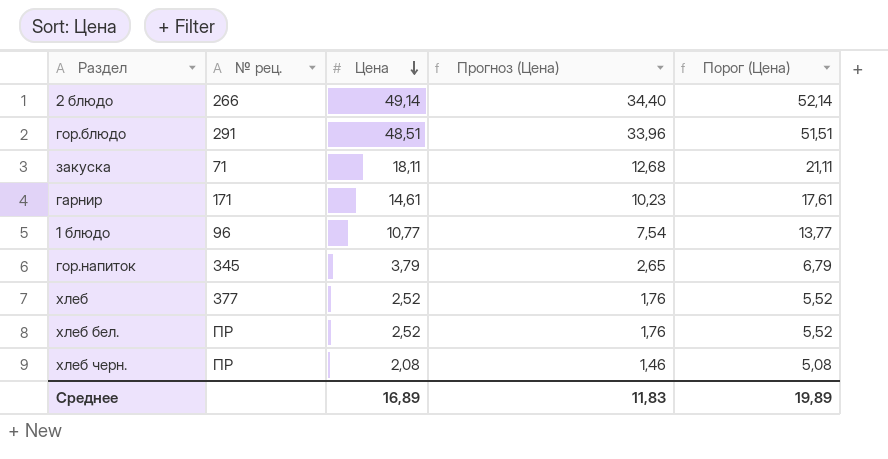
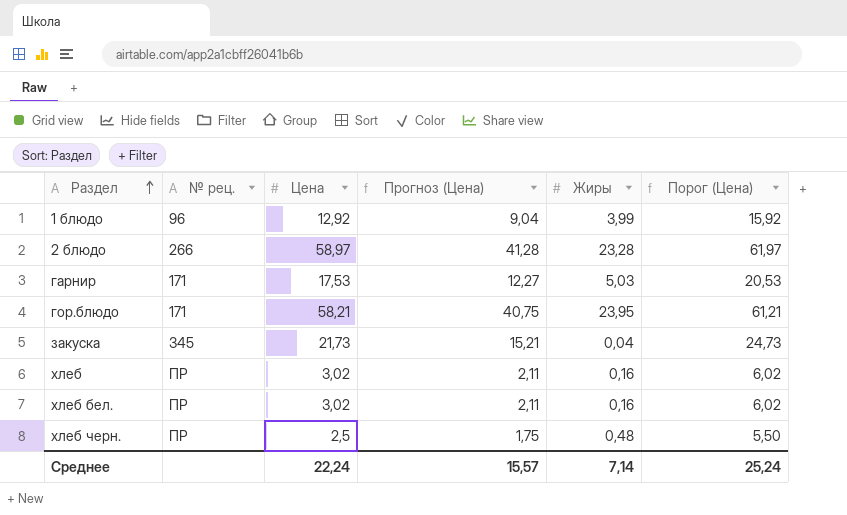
row order: Цена descending -> Раздел ascending
column Жиры | position: none -> 5
row гор.напиток: 345 | 3,79 | 2,65 | 6,79 -> none
1 блюдо | Цена: 10,77 -> 12,92
1 блюдо | Прогноз (Цена): 7,54 -> 9,04
1 блюдо | Порог (Цена): 13,77 -> 15,92
2 блюдо | Цена: 49,14 -> 58,97
2 блюдо | Прогноз (Цена): 34,40 -> 41,28
2 блюдо | Порог (Цена): 52,14 -> 61,97
гарнир | Цена: 14,61 -> 17,53
гарнир | Прогноз (Цена): 10,23 -> 12,27
гарнир | Порог (Цена): 17,61 -> 20,53
гор.блюдо | № рец.: 291 -> 171
гор.блюдо | Цена: 48,51 -> 58,21
гор.блюдо | Прогноз (Цена): 33,96 -> 40,75
гор.блюдо | Порог (Цена): 51,51 -> 61,21
закуска | № рец.: 71 -> 345
закуска | Цена: 18,11 -> 21,73
закуска | Прогноз (Цена): 12,68 -> 15,21
закуска | Порог (Цена): 21,11 -> 24,73
хлеб | № рец.: 377 -> ПР
хлеб | Цена: 2,52 -> 3,02
хлеб | Прогноз (Цена): 1,76 -> 2,11
хлеб | Порог (Цена): 5,52 -> 6,02
хлеб бел. | Цена: 2,52 -> 3,02
хлеб бел. | Прогноз (Цена): 1,76 -> 2,11
хлеб бел. | Порог (Цена): 5,52 -> 6,02
хлеб черн. | Цена: 2,08 -> 2,5
хлеб черн. | Прогноз (Цена): 1,46 -> 1,75
хлеб черн. | Порог (Цена): 5,08 -> 5,50
Среднее | Цена: 16,89 -> 22,24
Среднее | Прогноз (Цена): 11,83 -> 15,57
Среднее | Порог (Цена): 19,89 -> 25,24

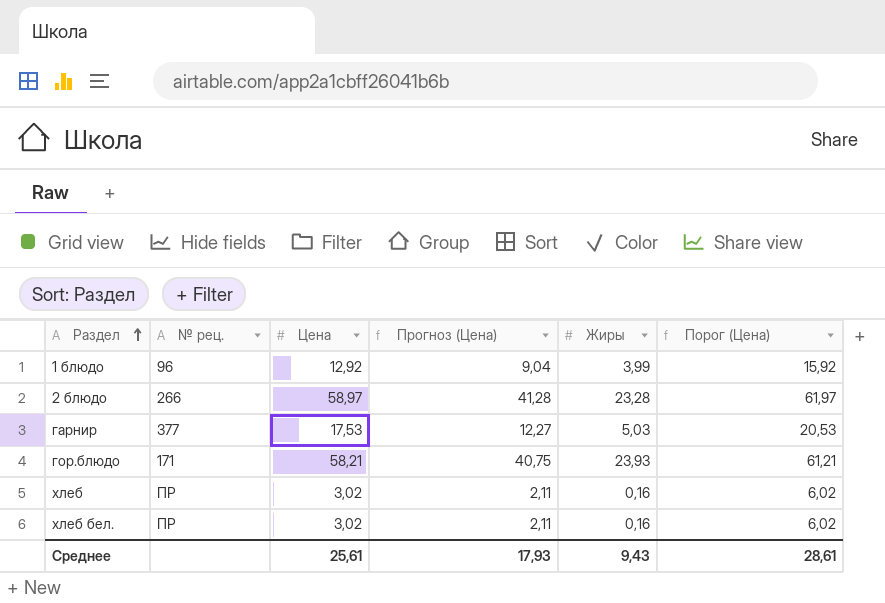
row закуска: 345 | 21,73 | 15,21 | 0,04 | 24,73 -> none
row хлеб черн.: ПР | 2,5 | 1,75 | 0,48 | 5,50 -> none
гарнир | № рец.: 171 -> 377
гор.блюдо | Жиры: 23,95 -> 23,93
Среднее | Цена: 22,24 -> 25,61
Среднее | Прогноз (Цена): 15,57 -> 17,93
Среднее | Жиры: 7,14 -> 9,43
Среднее | Порог (Цена): 25,24 -> 28,61

